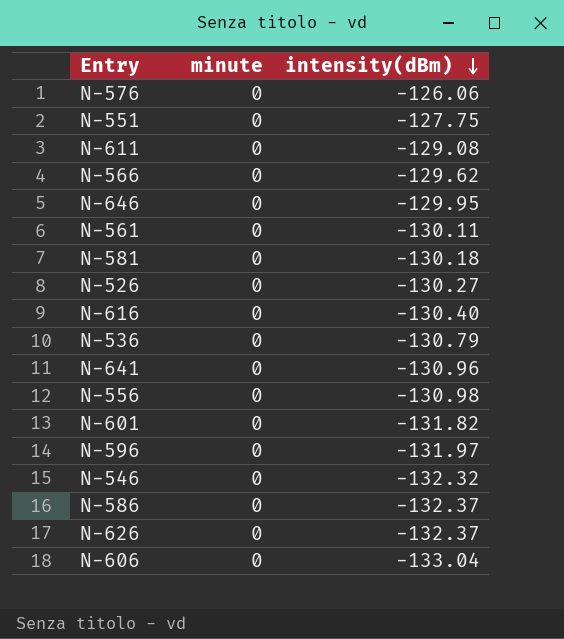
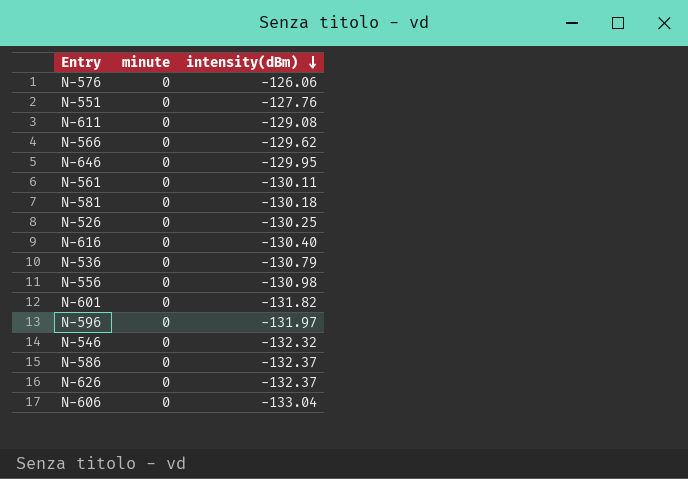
row N-641: 0 | -130.96 -> none
N-551 | intensity(dBm): -127.75 -> -127.76
N-526 | intensity(dBm): -130.27 -> -130.25

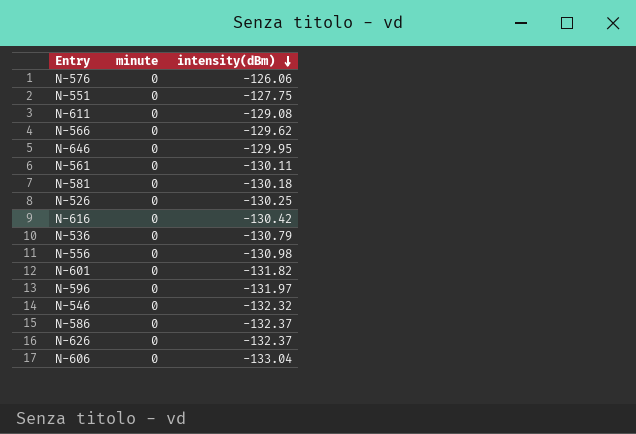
N-551 | intensity(dBm): -127.76 -> -127.75
N-616 | intensity(dBm): -130.40 -> -130.42

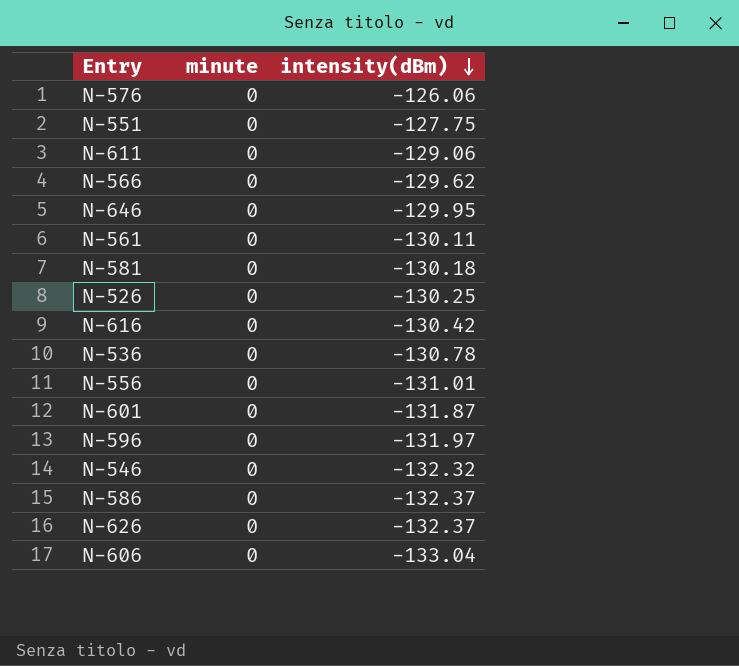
N-611 | intensity(dBm): -129.08 -> -129.06
N-536 | intensity(dBm): -130.79 -> -130.78
N-556 | intensity(dBm): -130.98 -> -131.01
N-601 | intensity(dBm): -131.82 -> -131.87

